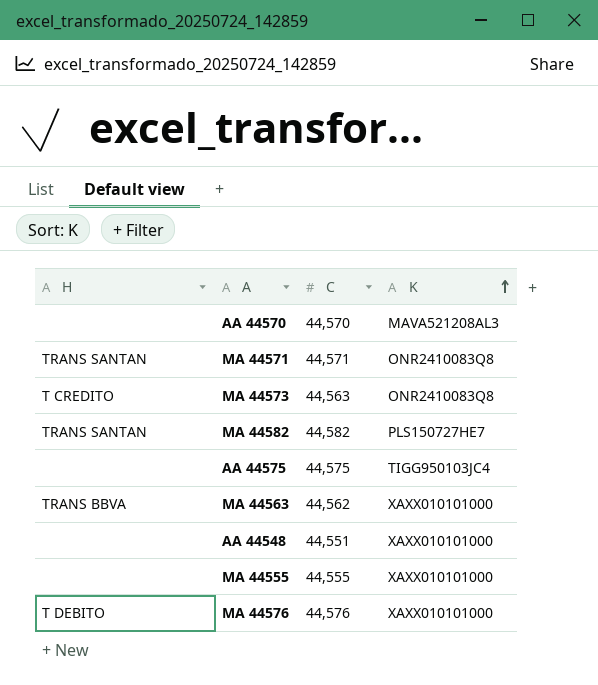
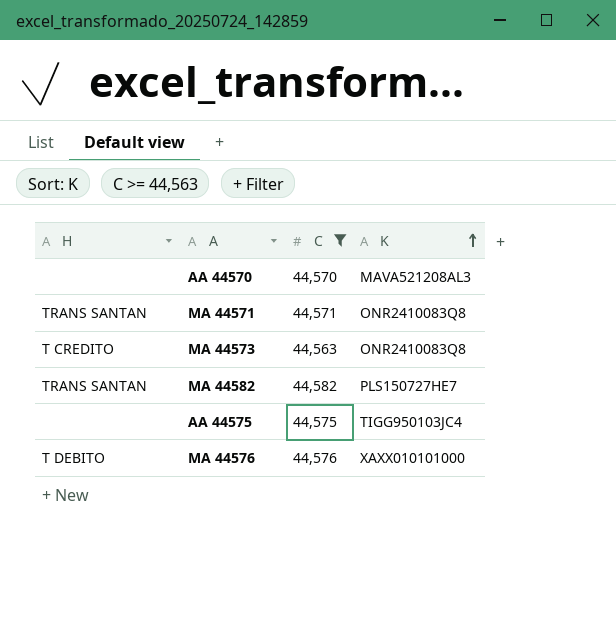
filter: none -> C >= 44,563

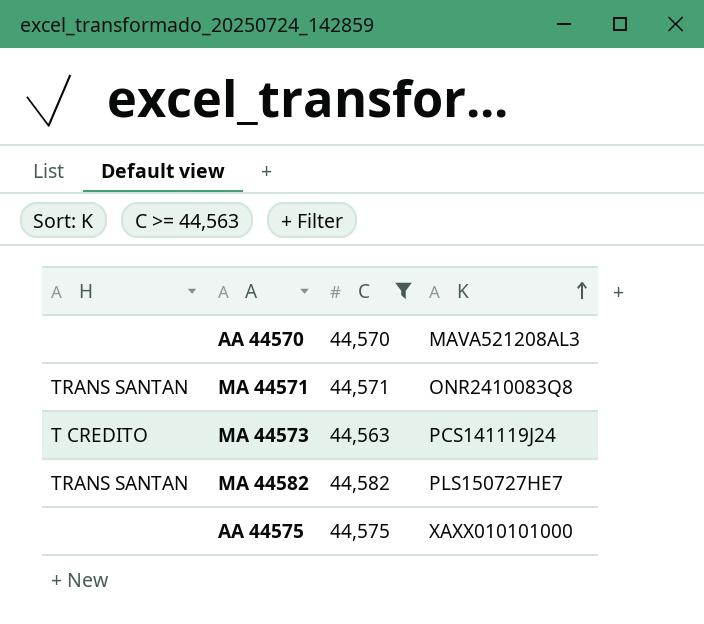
row MA 44576: T DEBITO | 44,576 | XAXX010101000 -> none
MA 44573 | K: ONR2410083Q8 -> PCS141119J24
AA 44575 | K: TIGG950103JC4 -> XAXX010101000

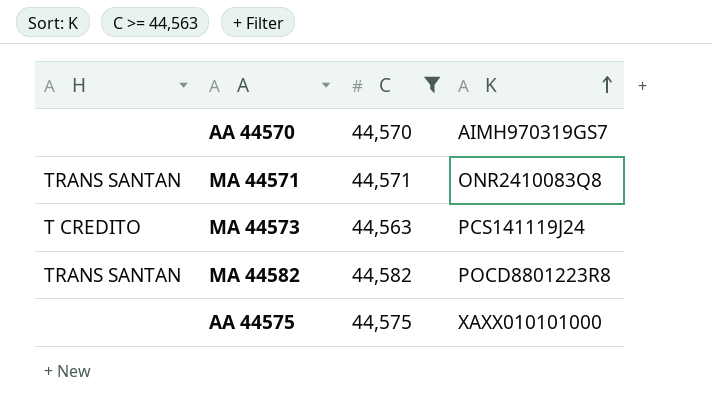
AA 44570 | K: MAVA521208AL3 -> AIMH970319GS7
MA 44582 | K: PLS150727HE7 -> POCD8801223R8

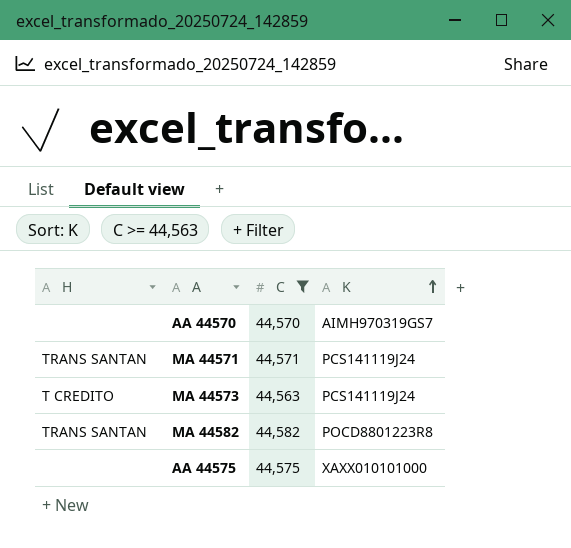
MA 44571 | K: ONR2410083Q8 -> PCS141119J24

